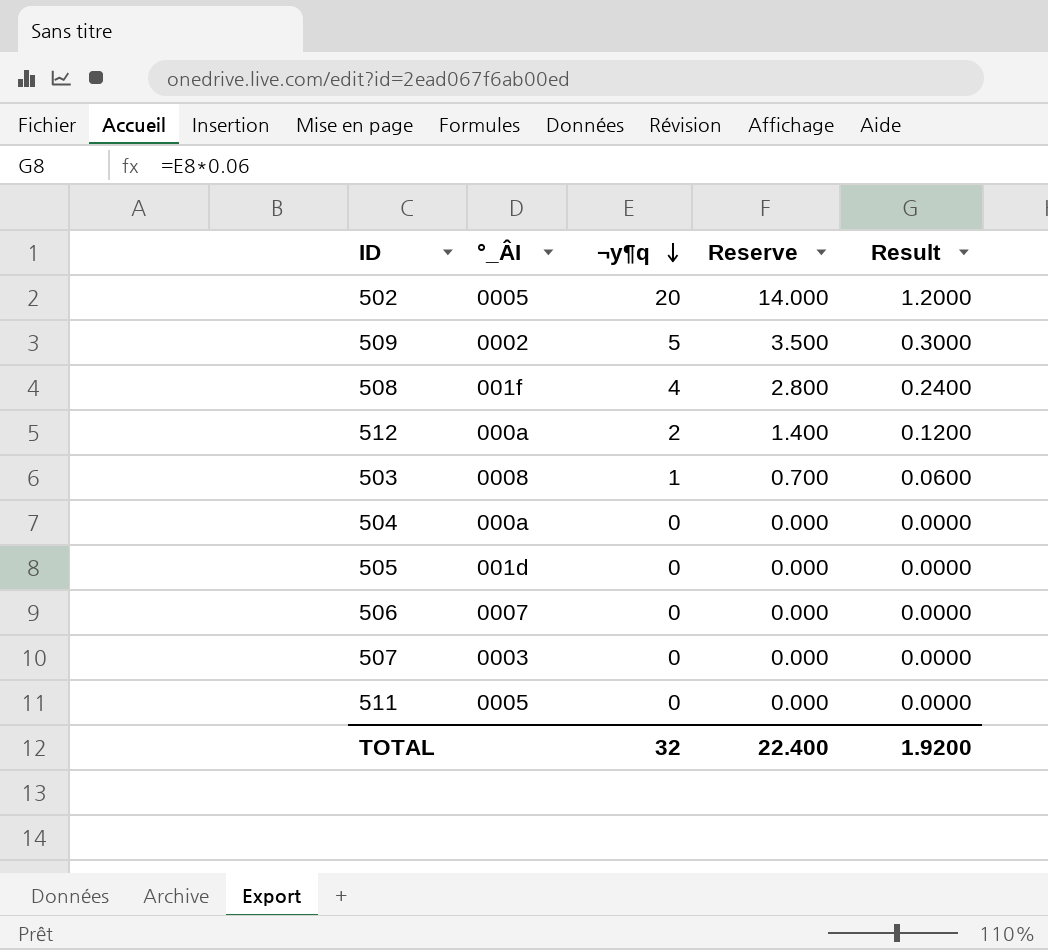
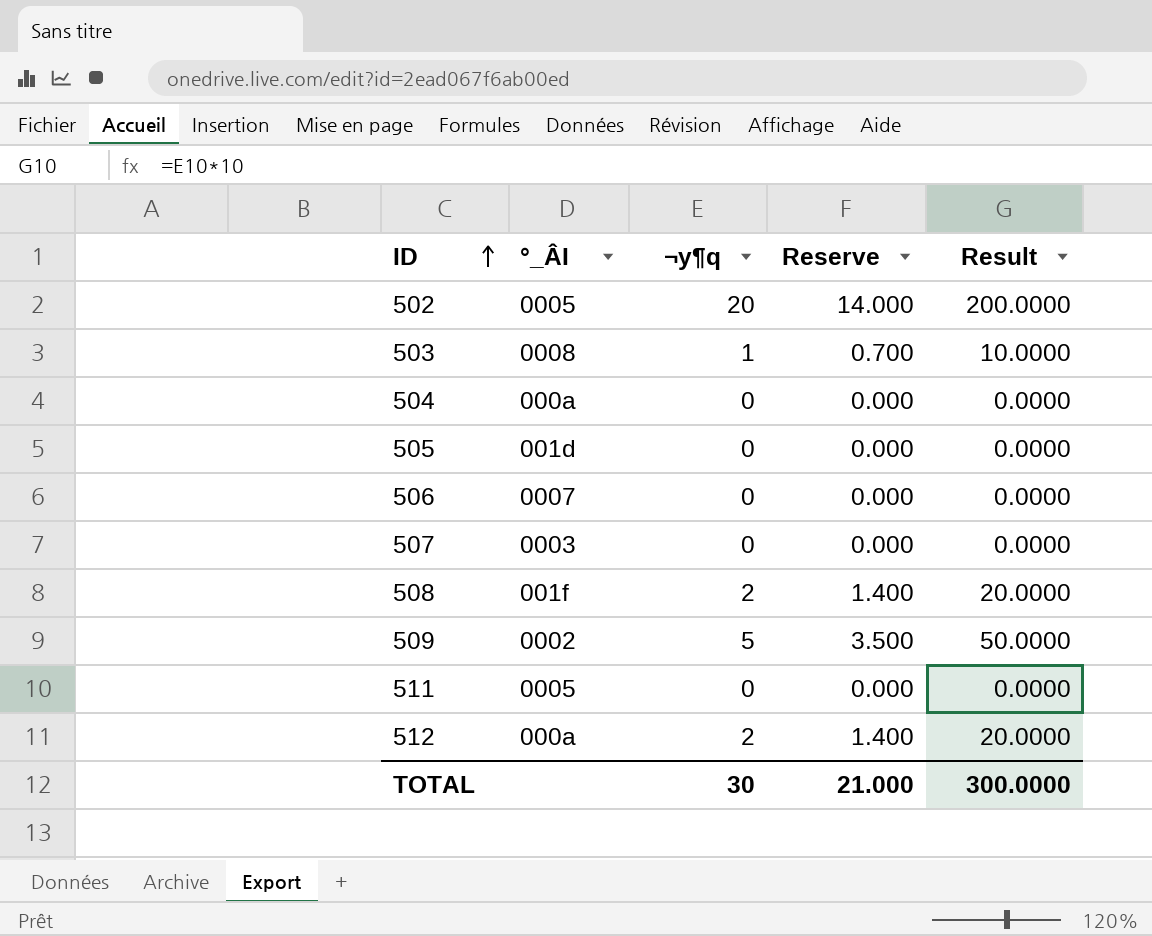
row order: ¬y¶q descending -> ID ascending
column Result | formula: [¬y¶q] * 0.06 -> [¬y¶q] * 10
508 | ¬y¶q: 4 -> 2
508 | Reserve: 2.800 -> 1.400
TOTAL | ¬y¶q: 32 -> 30
TOTAL | Reserve: 22.400 -> 21.000
TOTAL | Result: 1.9200 -> 300.0000

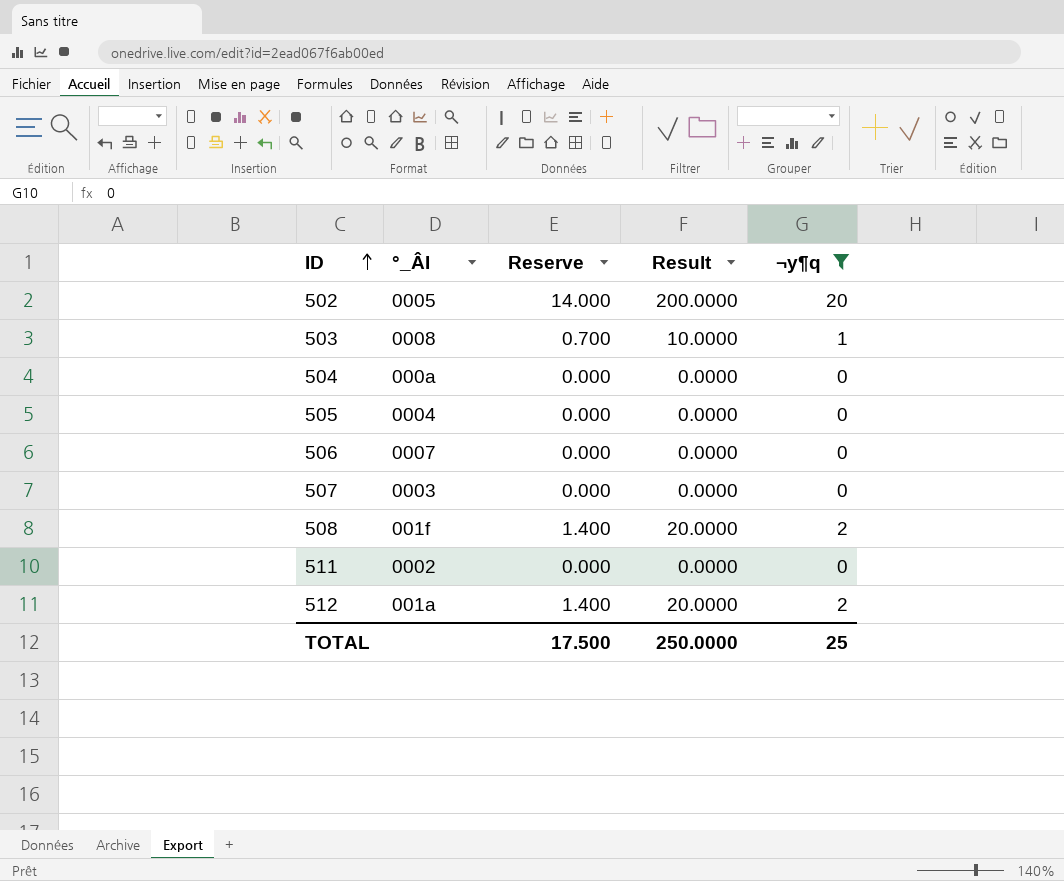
filter: none -> ¬y¶q != 5
column ¬y¶q | position: 3 -> 5
505 | °_ÂI: 001d -> 0004
511 | °_ÂI: 0005 -> 0002
512 | °_ÂI: 000a -> 001a
TOTAL | Reserve: 21.000 -> 17.500
TOTAL | Result: 300.0000 -> 250.0000
TOTAL | ¬y¶q: 30 -> 25

